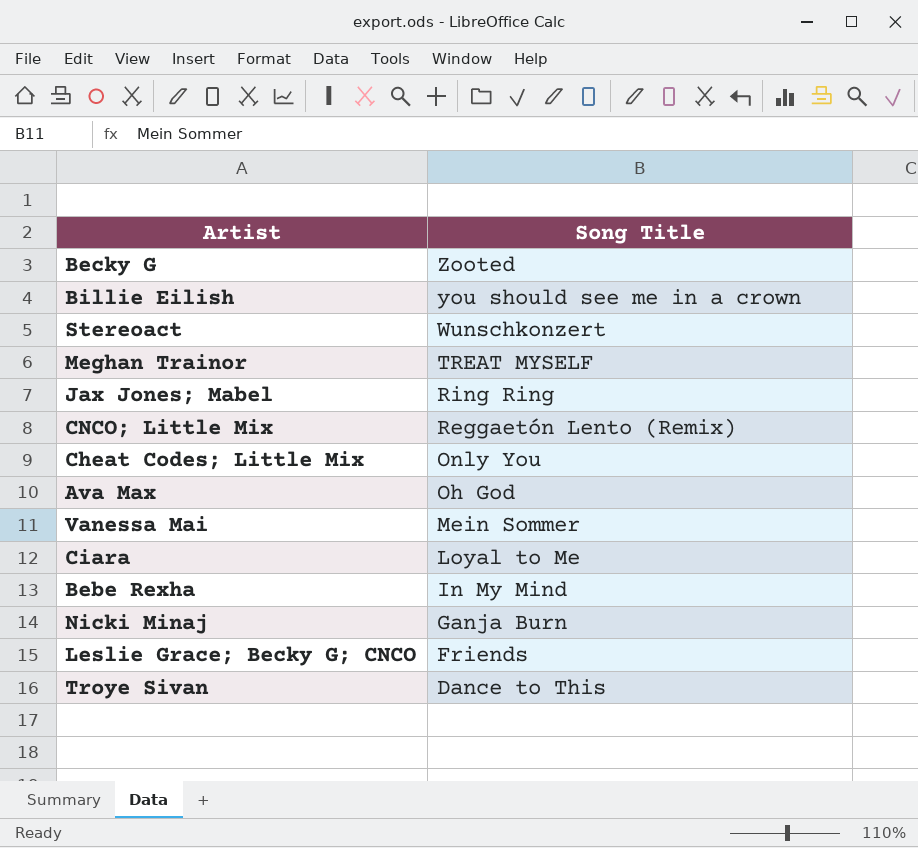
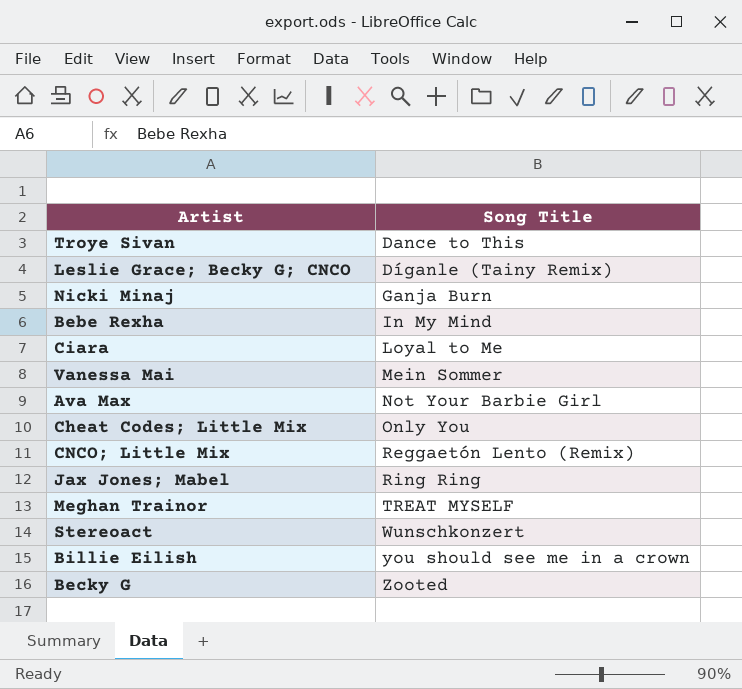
row order: Song Title descending -> Song Title ascending
Leslie Grace; Becky G; CNCO | Song Title: Friends -> Díganle (Tainy Remix)
Ava Max | Song Title: Oh God -> Not Your Barbie Girl

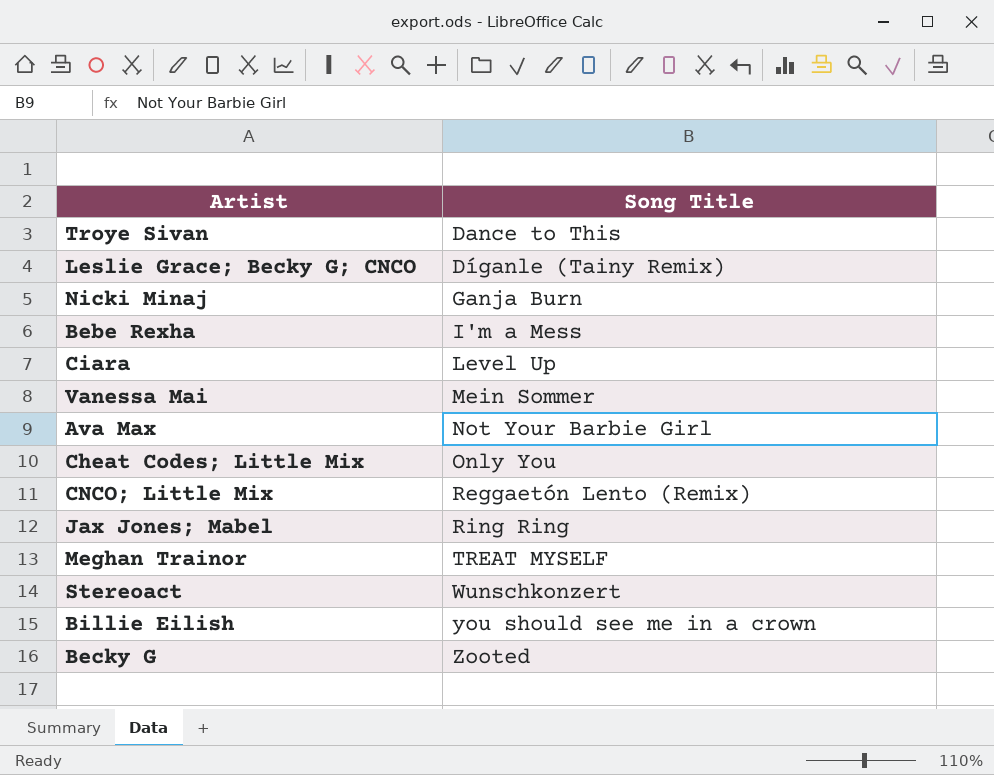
Bebe Rexha | Song Title: In My Mind -> I'm a Mess
Ciara | Song Title: Loyal to Me -> Level Up

